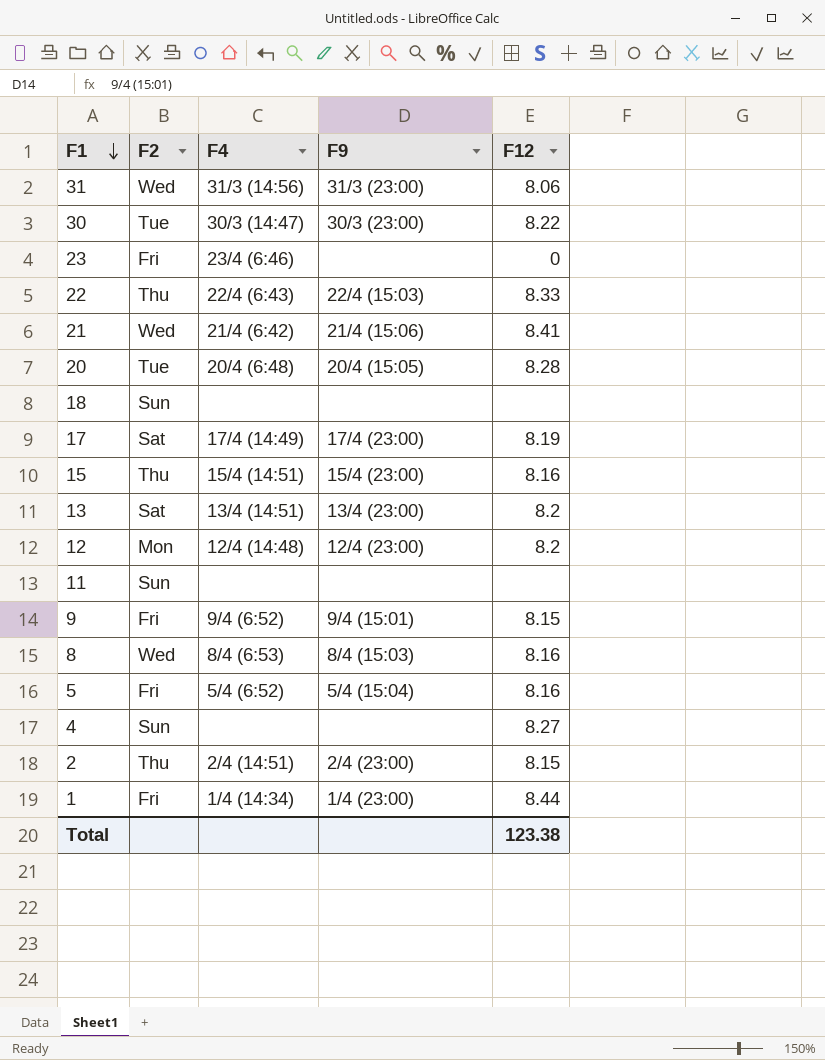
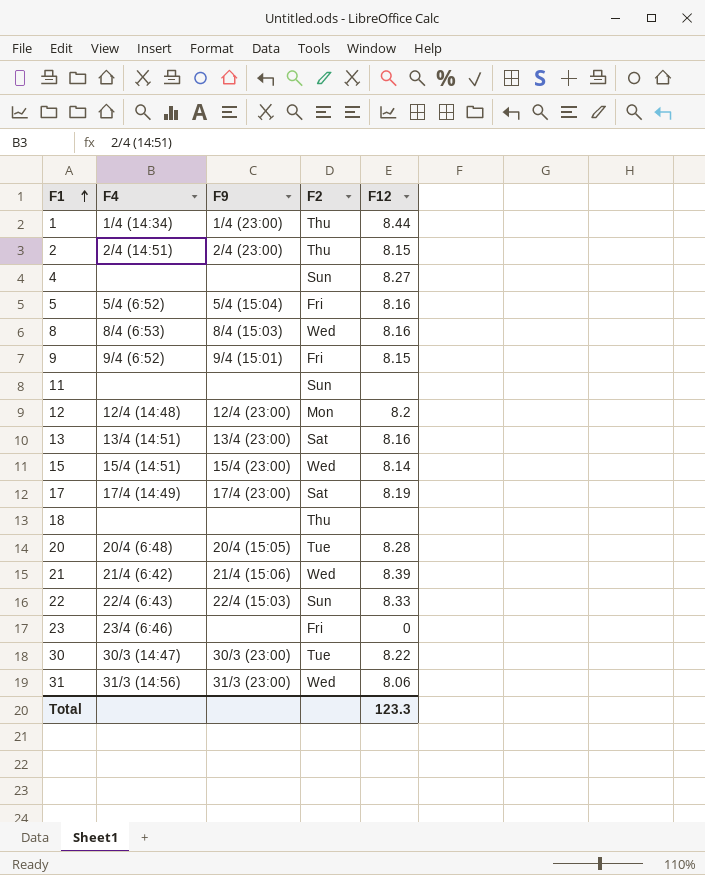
row order: F1 descending -> F1 ascending
column F2 | position: 2 -> 4
1 | F2: Fri -> Thu
13 | F12: 8.2 -> 8.16
15 | F2: Thu -> Wed
15 | F12: 8.16 -> 8.14
18 | F2: Sun -> Thu
21 | F12: 8.41 -> 8.39
22 | F2: Thu -> Sun
Total | F12: 123.38 -> 123.3

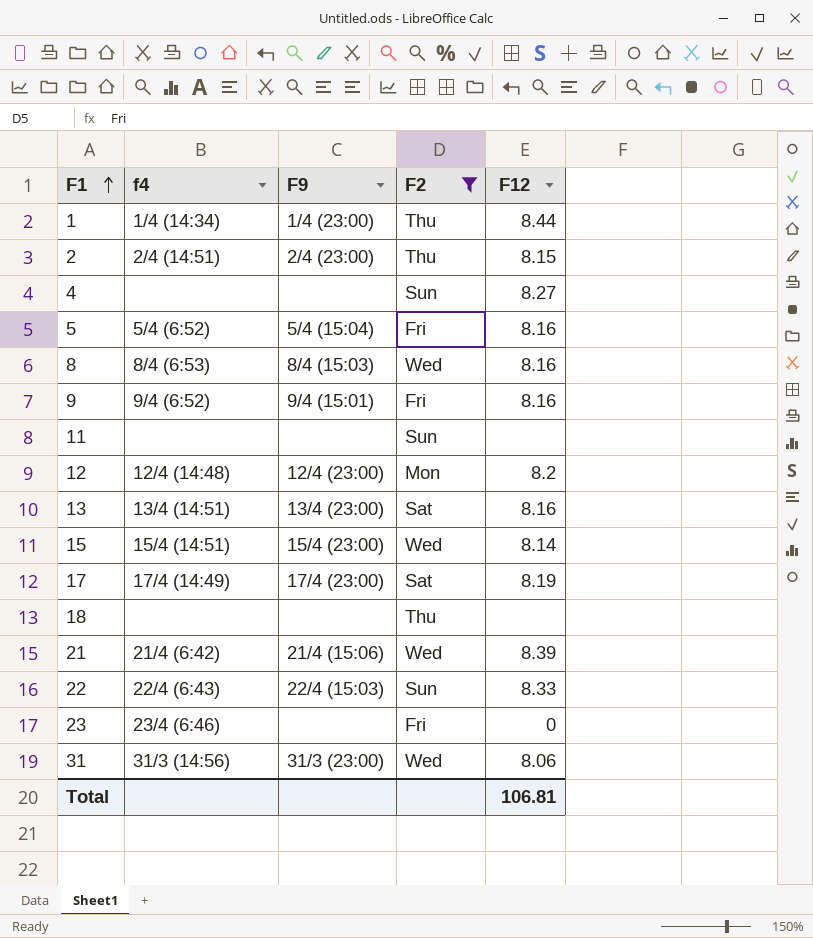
filter: none -> F2 != Tue
column name: F4 -> f4
9 | F12: 8.15 -> 8.16
Total | F12: 123.3 -> 106.81

